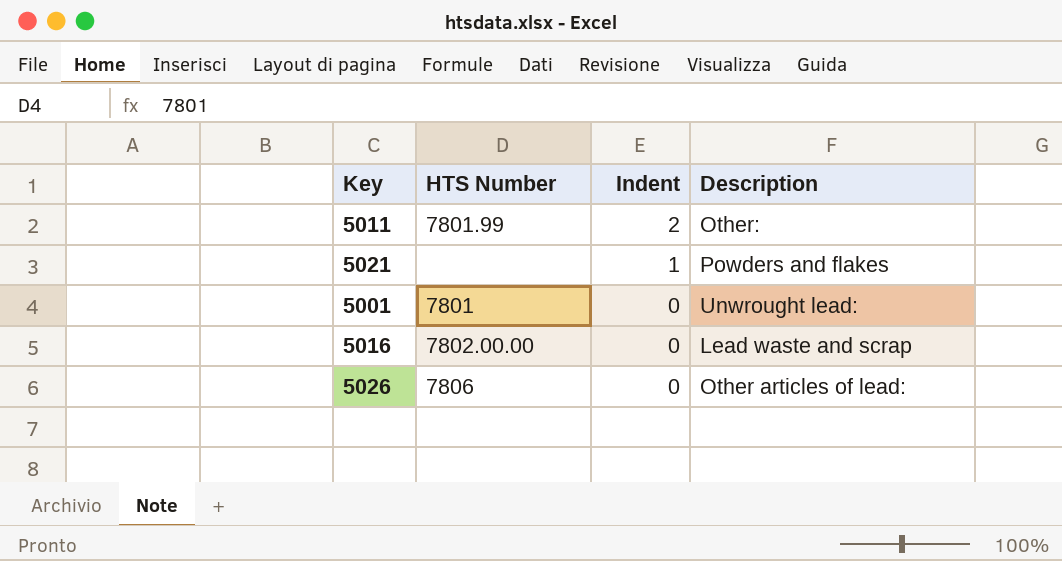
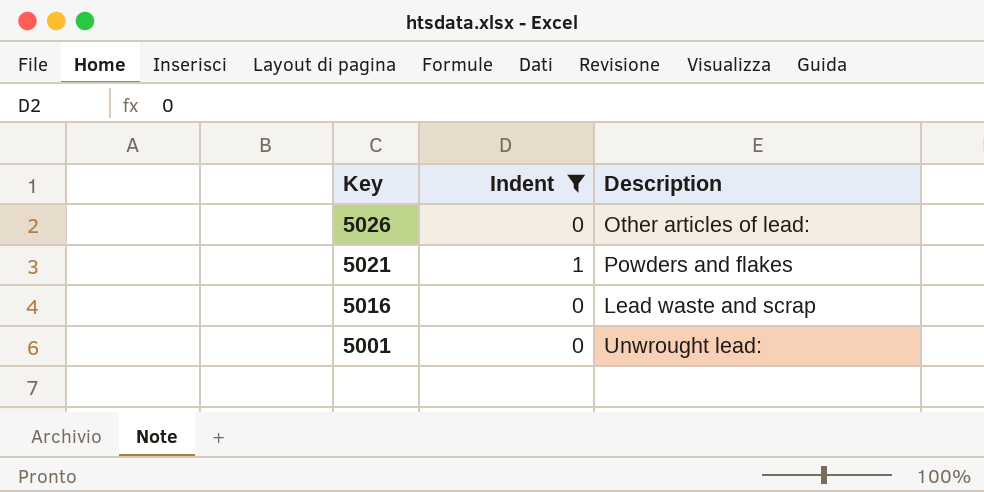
filter: none -> Indent != 2
row order: Indent descending -> Key descending
column HTS Number | position: 2 -> none

